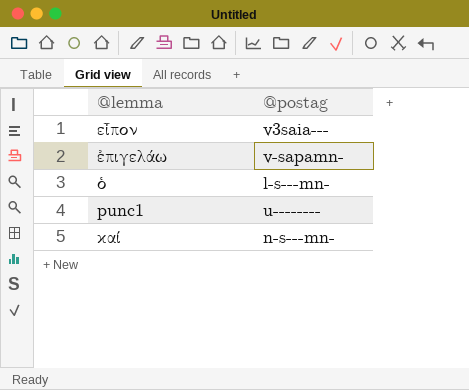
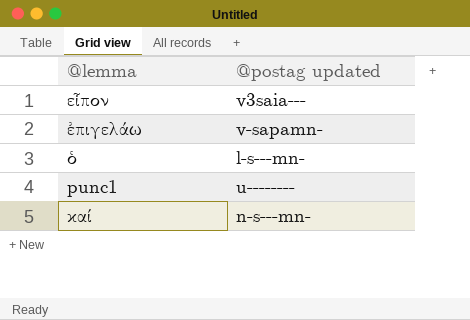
column name: @postag -> @postag updated

